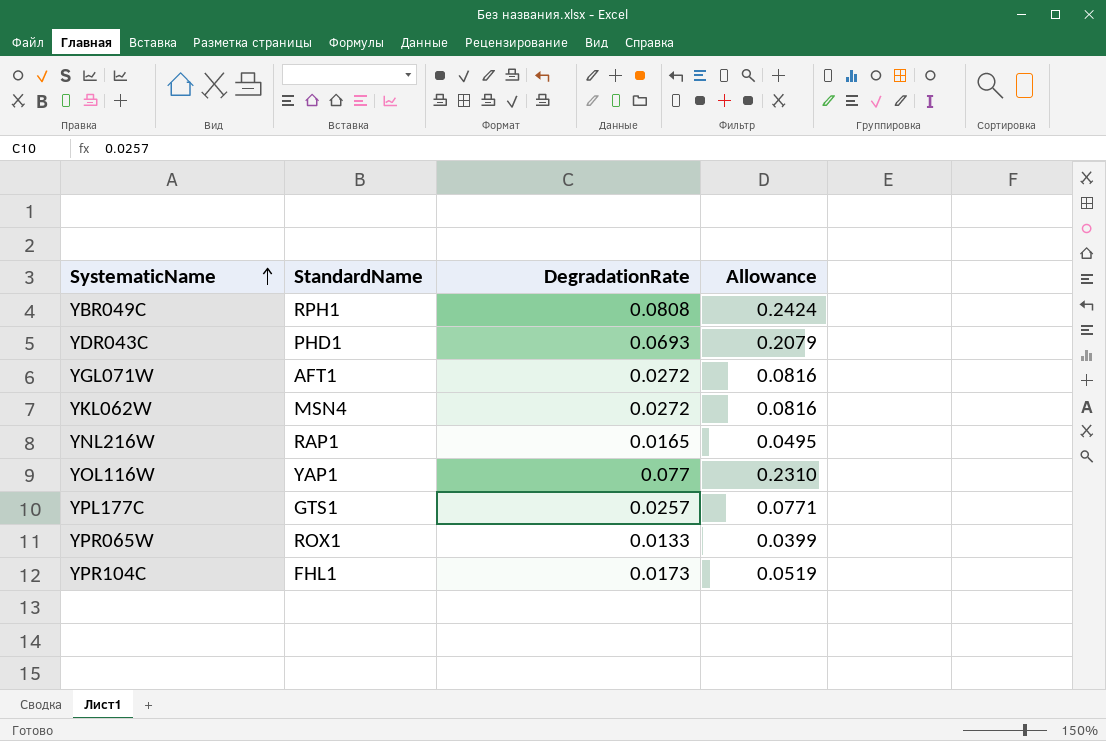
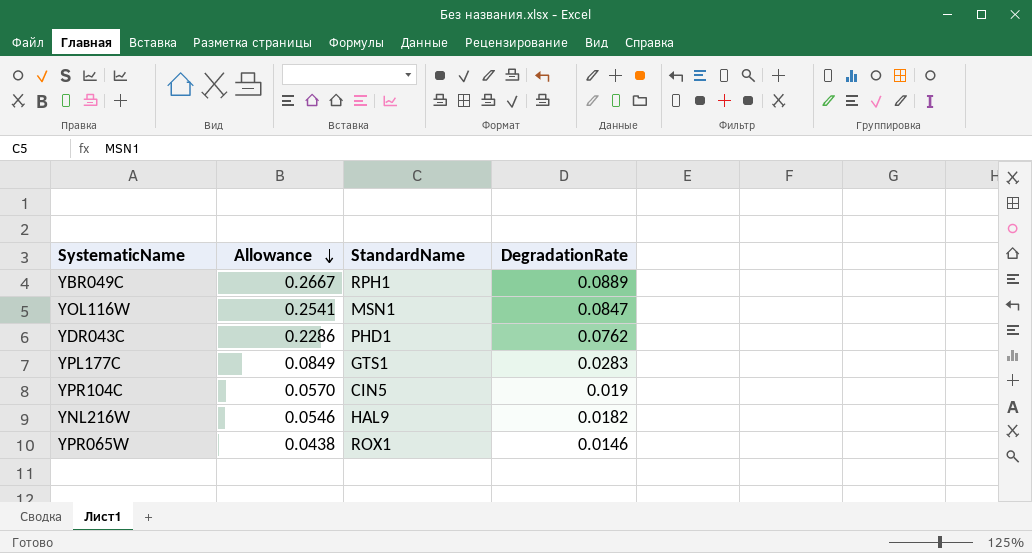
row order: SystematicName ascending -> Allowance descending
column Allowance | position: 4 -> 2
row YGL071W: AFT1 | 0.0272 | 0.0816 -> none
row YKL062W: MSN4 | 0.0272 | 0.0816 -> none
YBR049C | Allowance: 0.2424 -> 0.2667
YBR049C | DegradationRate: 0.0808 -> 0.0889
YOL116W | Allowance: 0.2310 -> 0.2541
YOL116W | StandardName: YAP1 -> MSN1
YOL116W | DegradationRate: 0.077 -> 0.0847
YDR043C | Allowance: 0.2079 -> 0.2286
YDR043C | DegradationRate: 0.0693 -> 0.0762
YPL177C | Allowance: 0.0771 -> 0.0849
YPL177C | DegradationRate: 0.0257 -> 0.0283
YPR104C | Allowance: 0.0519 -> 0.0570
YPR104C | StandardName: FHL1 -> CIN5
YPR104C | DegradationRate: 0.0173 -> 0.019
YNL216W | Allowance: 0.0495 -> 0.0546
YNL216W | StandardName: RAP1 -> HAL9
YNL216W | DegradationRate: 0.0165 -> 0.0182
YPR065W | Allowance: 0.0399 -> 0.0438
YPR065W | DegradationRate: 0.0133 -> 0.0146

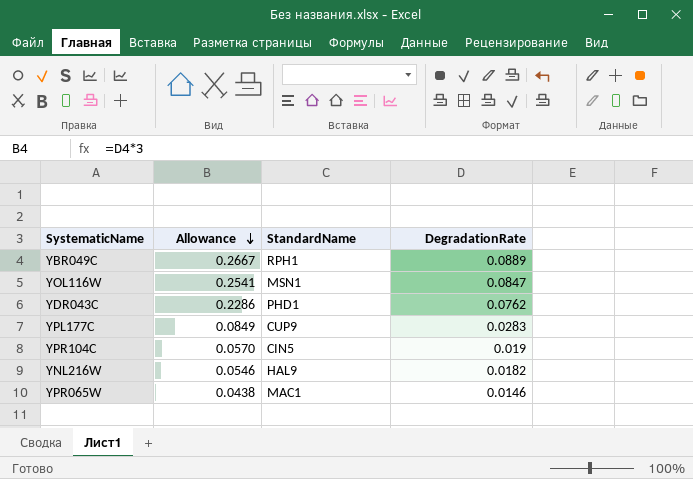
YPL177C | StandardName: GTS1 -> CUP9
YPR065W | StandardName: ROX1 -> MAC1

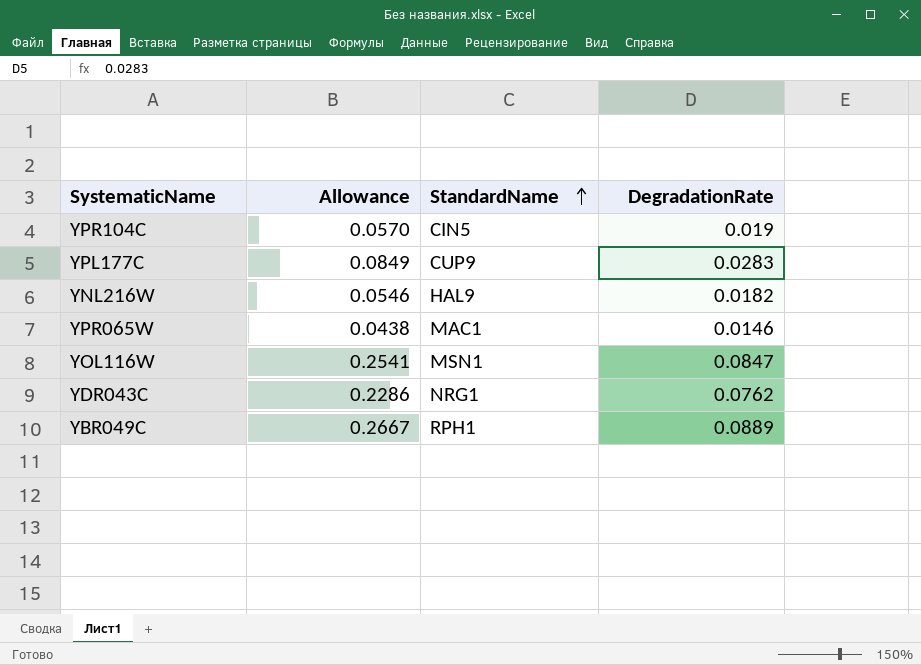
row order: Allowance descending -> StandardName ascending
YDR043C | StandardName: PHD1 -> NRG1

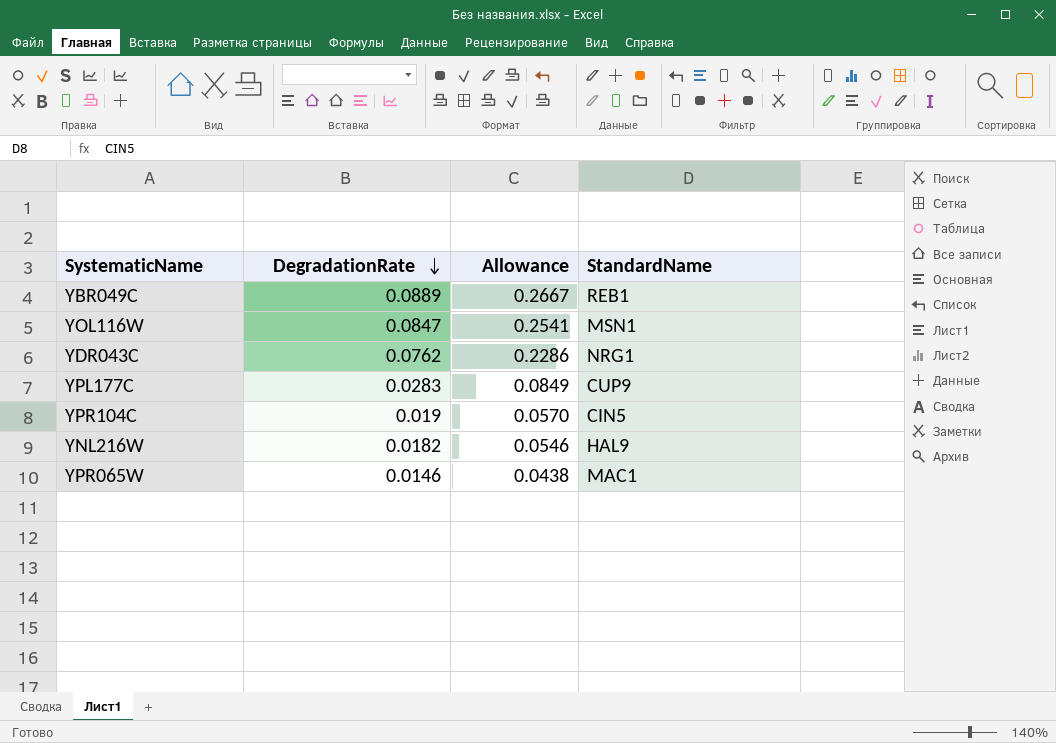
row order: StandardName ascending -> DegradationRate descending
column DegradationRate | position: 4 -> 2
YBR049C | StandardName: RPH1 -> REB1

